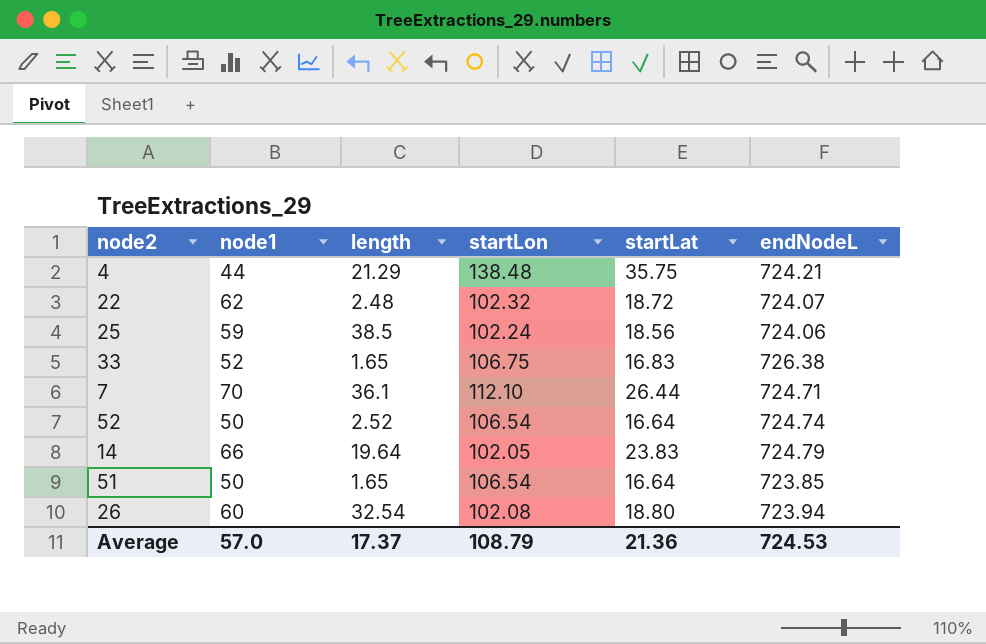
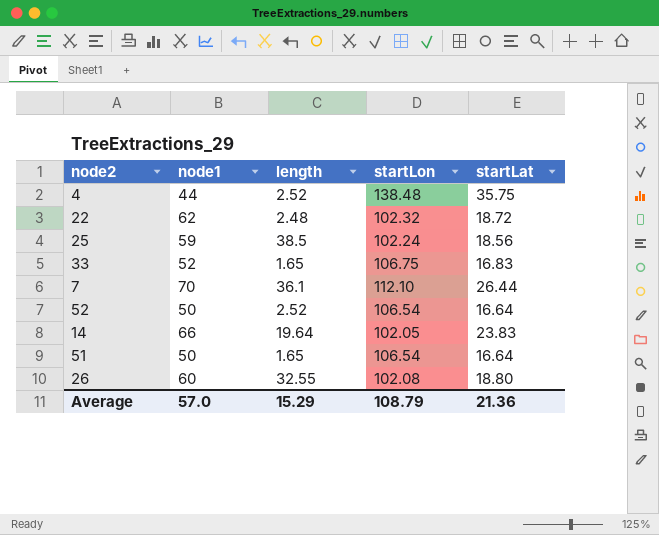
column endNodeL | position: 6 -> none
4 | length: 21.29 -> 2.52
26 | length: 32.54 -> 32.55
Average | length: 17.37 -> 15.29

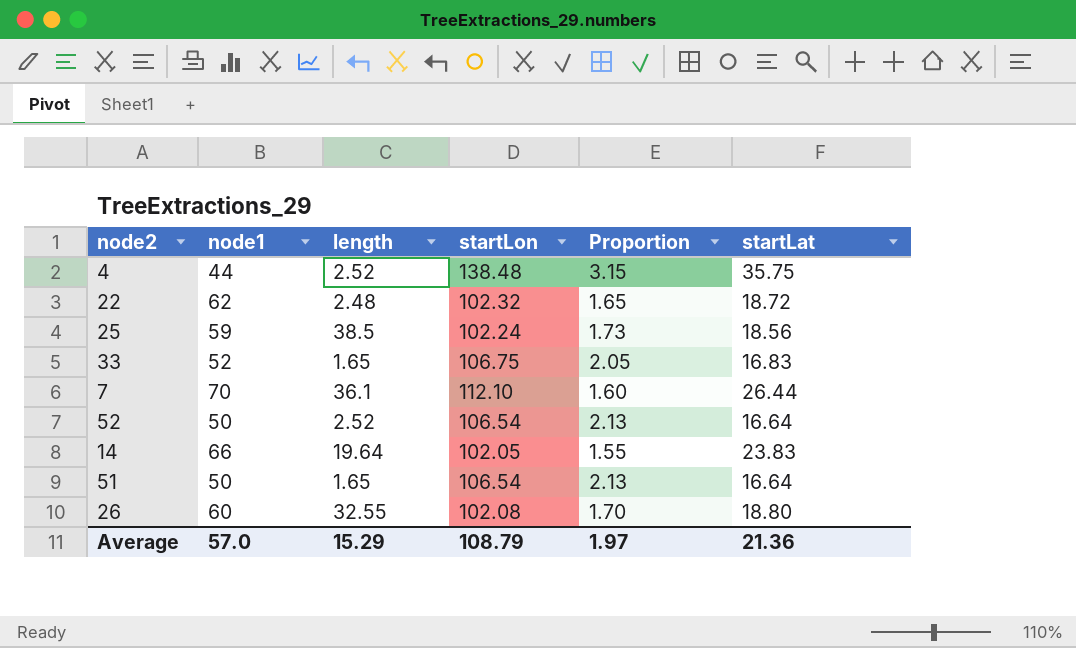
column Proportion | formula: none -> [startLon] / [node1]

